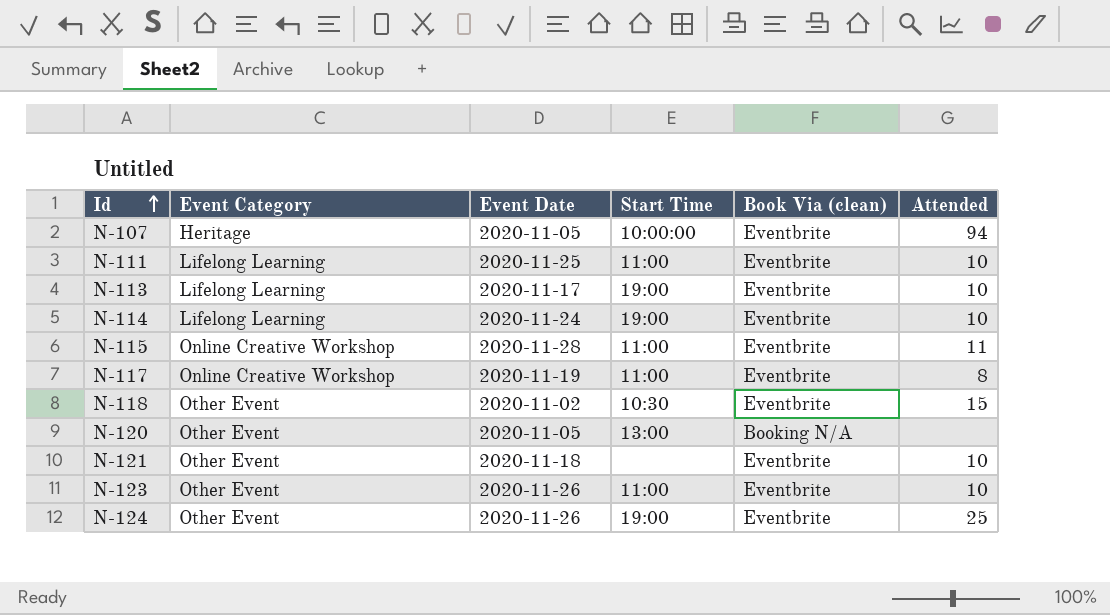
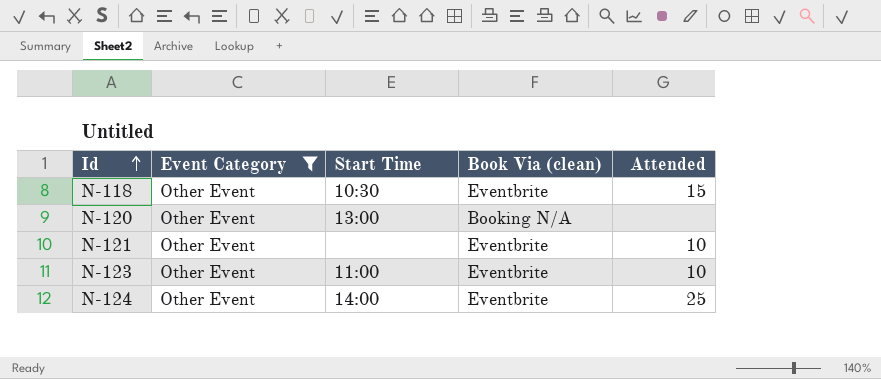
filter: none -> Event Category = Other Event
column Event Date | position: 3 -> none
N-124 | Start Time: 19:00 -> 14:00

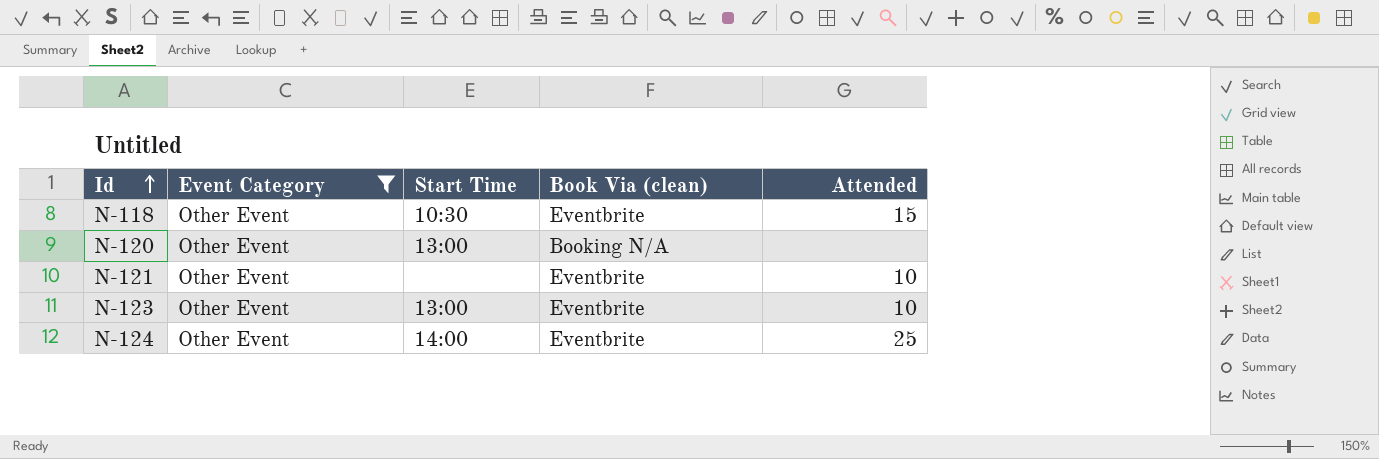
N-123 | Start Time: 11:00 -> 13:00

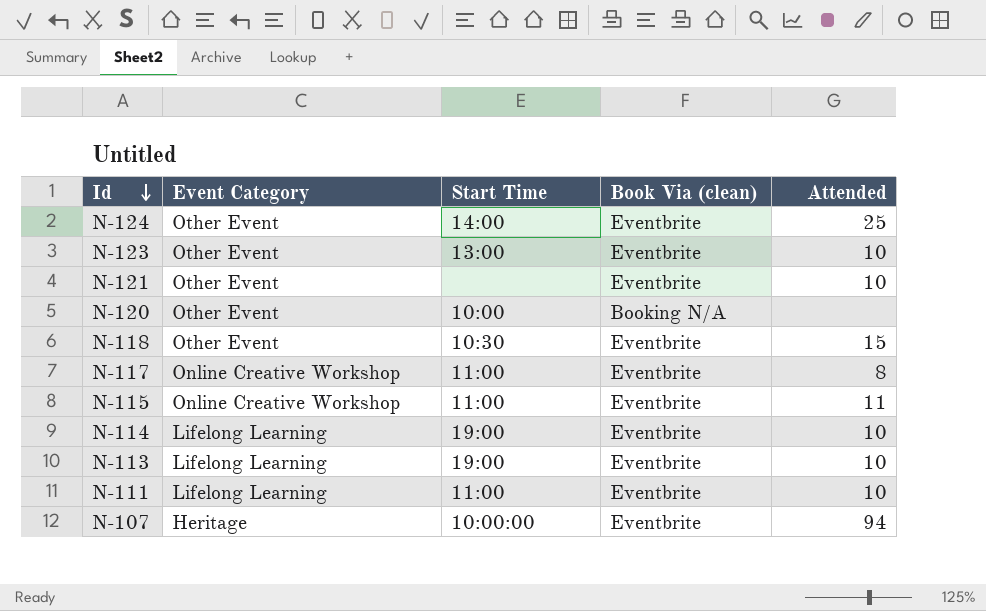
filter: Event Category = Other Event -> none
row order: Id ascending -> Id descending
N-120 | Start Time: 13:00 -> 10:00

